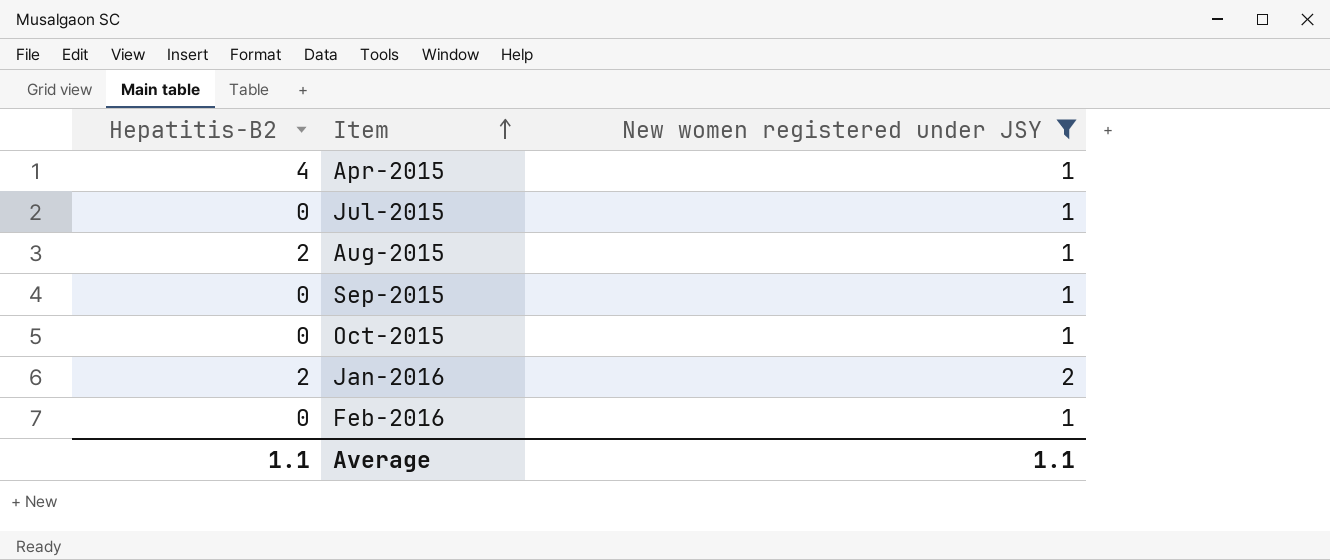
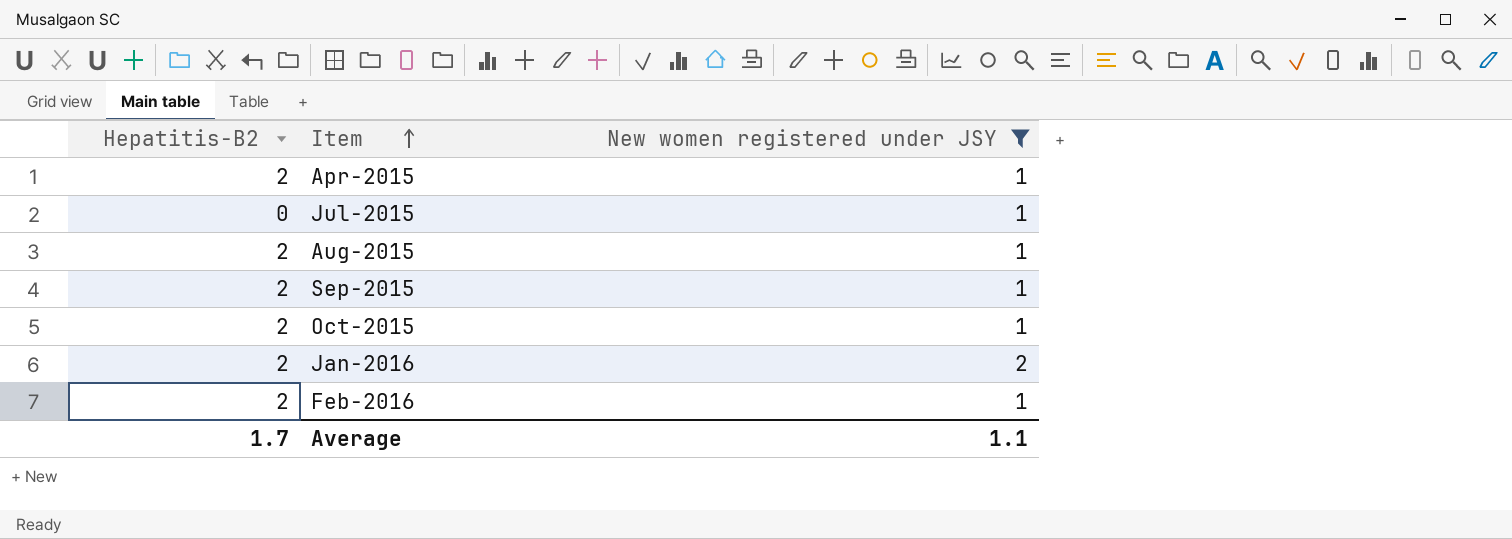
Apr-2015 | Hepatitis-B2: 4 -> 2
Sep-2015 | Hepatitis-B2: 0 -> 2
Oct-2015 | Hepatitis-B2: 0 -> 2
Feb-2016 | Hepatitis-B2: 0 -> 2
Average | Hepatitis-B2: 1.1 -> 1.7

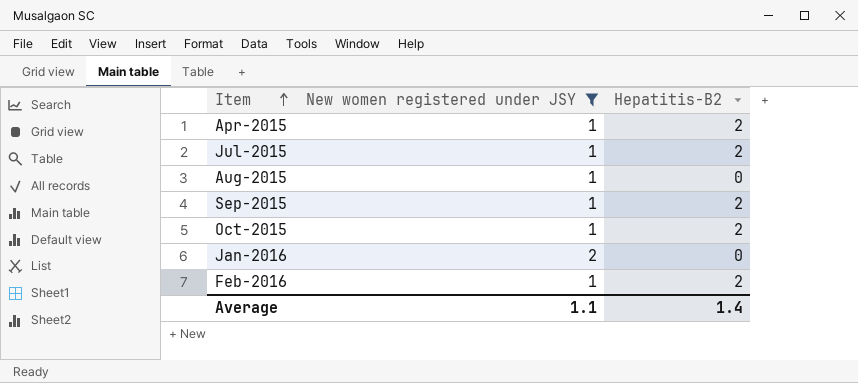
column Hepatitis-B2 | position: 1 -> 3
Jul-2015 | Hepatitis-B2: 0 -> 2
Aug-2015 | Hepatitis-B2: 2 -> 0
Jan-2016 | Hepatitis-B2: 2 -> 0
Average | Hepatitis-B2: 1.7 -> 1.4

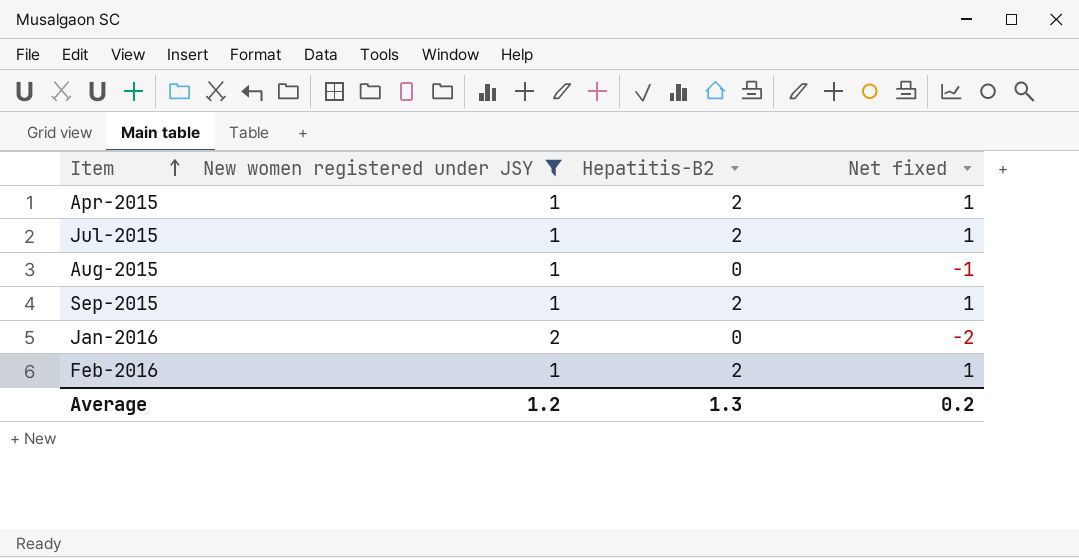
column Net fixed | formula: none -> [Hepatitis-B2] - [New women registered under JSY]
row Oct-2015: 1 | 2 -> none
Average | New women registered under JSY: 1.1 -> 1.2
Average | Hepatitis-B2: 1.4 -> 1.3

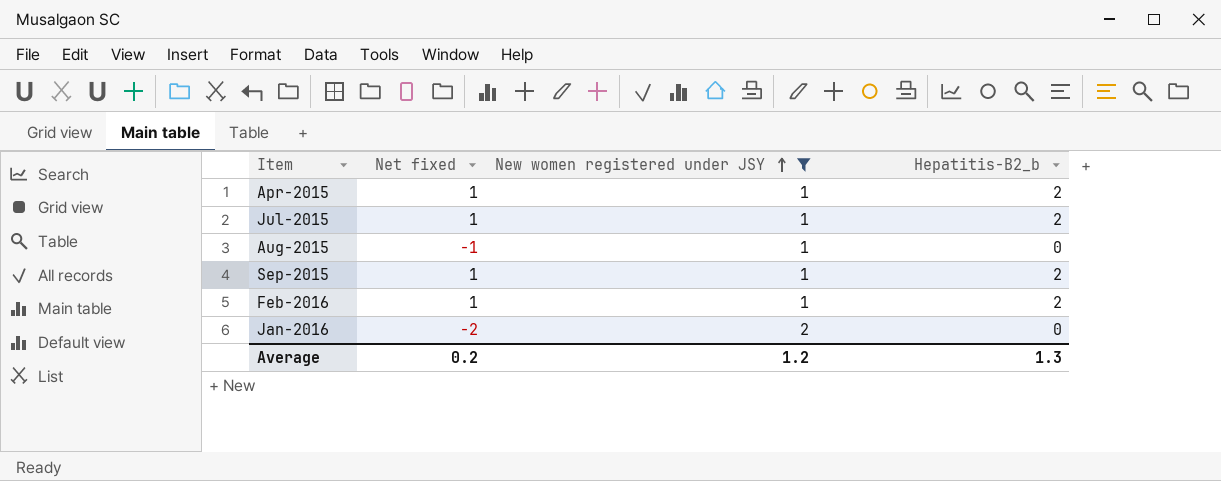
row order: Item ascending -> New women registered under JSY ascending
column Net fixed | position: 4 -> 2
column name: Hepatitis-B2 -> Hepatitis-B2_b

